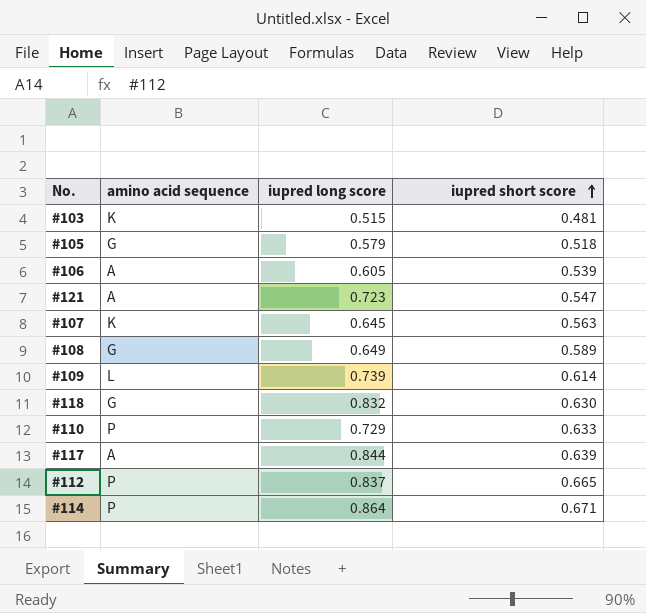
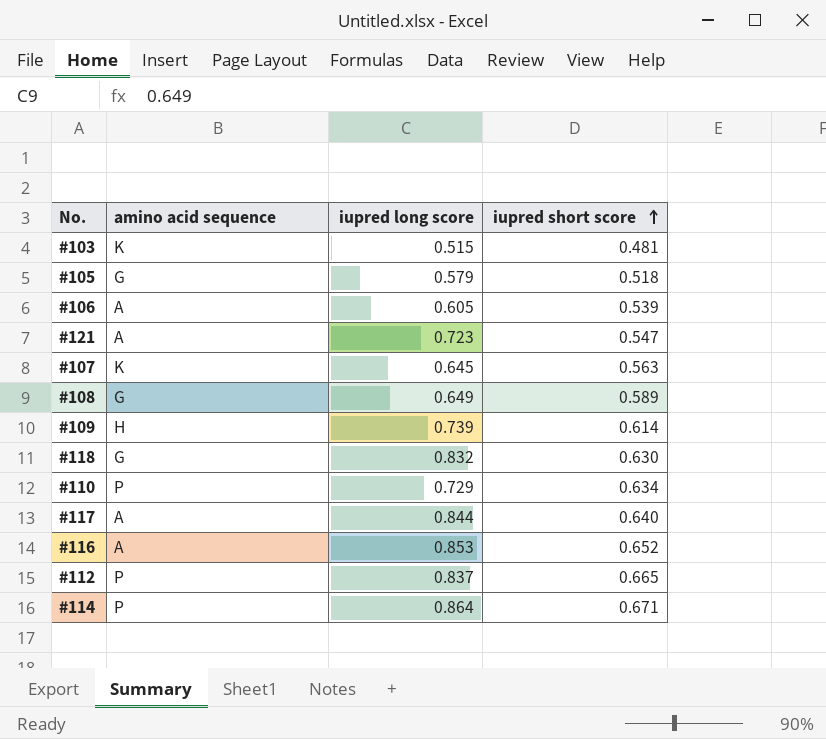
#109 | amino acid sequence: L -> H
#110 | iupred short score: 0.633 -> 0.634
#117 | iupred short score: 0.639 -> 0.640
row #116: none -> A | 0.853 | 0.652

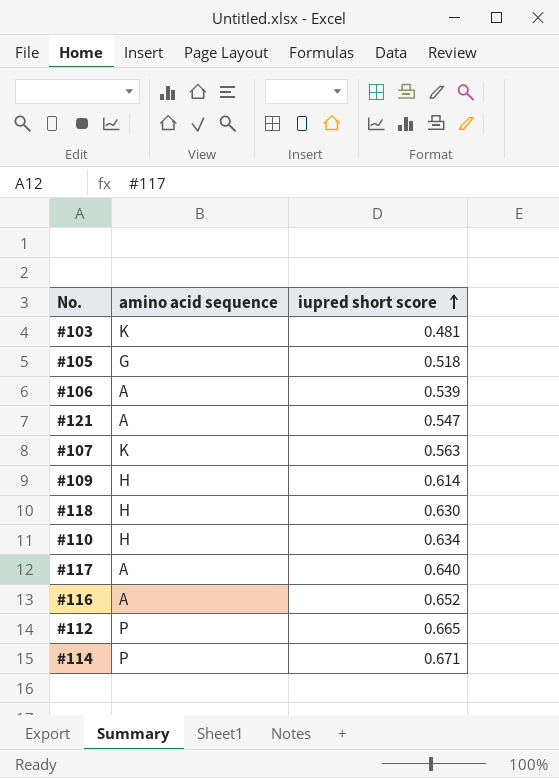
column iupred long score | position: 3 -> none
row #108: G | 0.649 | 0.589 -> none
#118 | amino acid sequence: G -> H
#110 | amino acid sequence: P -> H

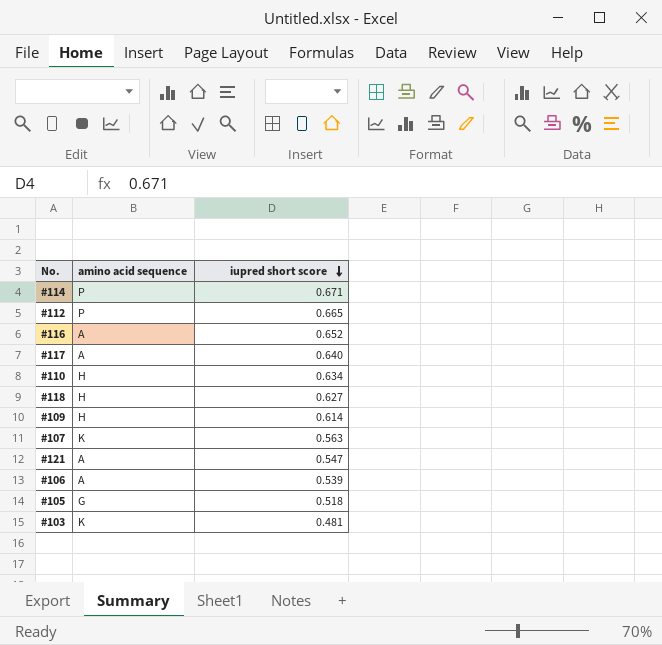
row order: iupred short score ascending -> iupred short score descending
#118 | iupred short score: 0.630 -> 0.627

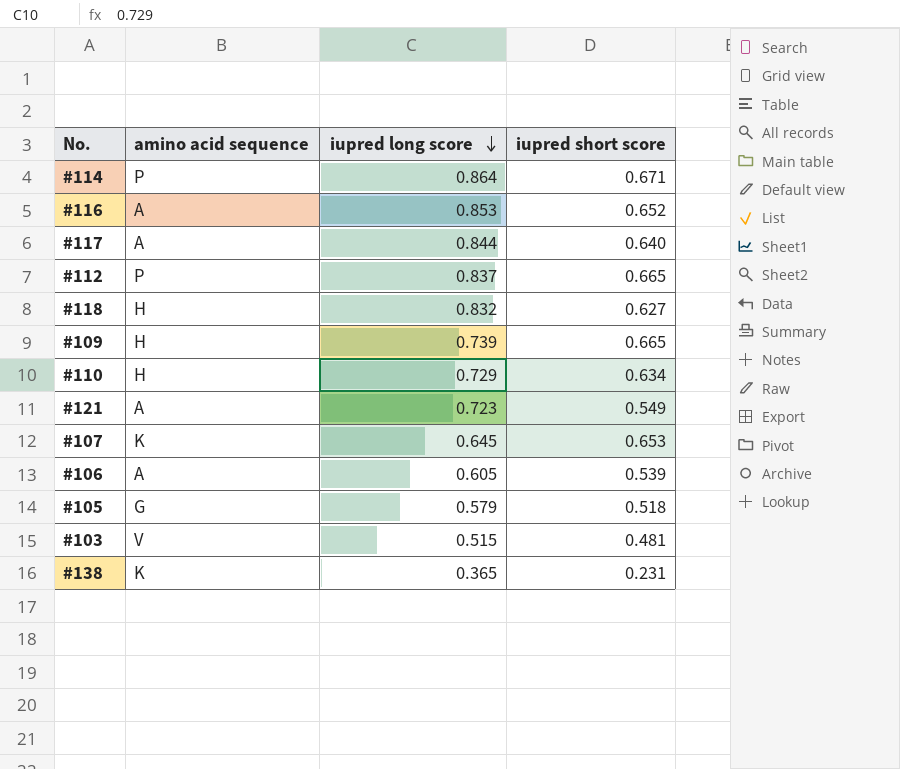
row order: iupred short score descending -> iupred long score descending
column iupred long score | position: none -> 3
#109 | iupred short score: 0.614 -> 0.665
#121 | iupred short score: 0.547 -> 0.549
#107 | iupred short score: 0.563 -> 0.653
#103 | amino acid sequence: K -> V
row #138: none -> K | 0.365 | 0.231

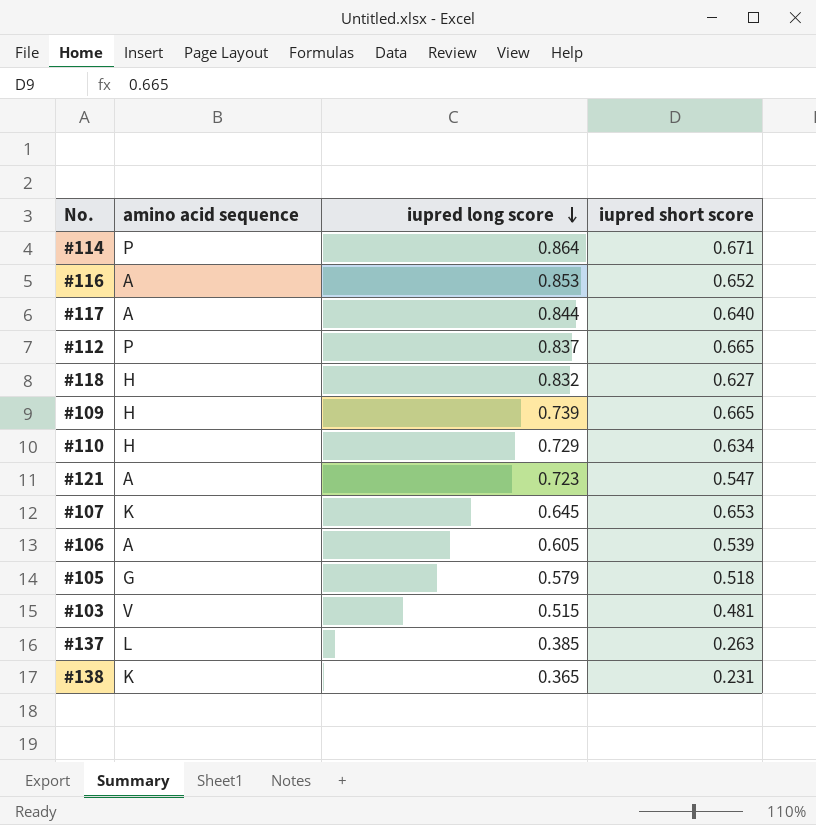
#121 | iupred short score: 0.549 -> 0.547
row #137: none -> L | 0.385 | 0.263

